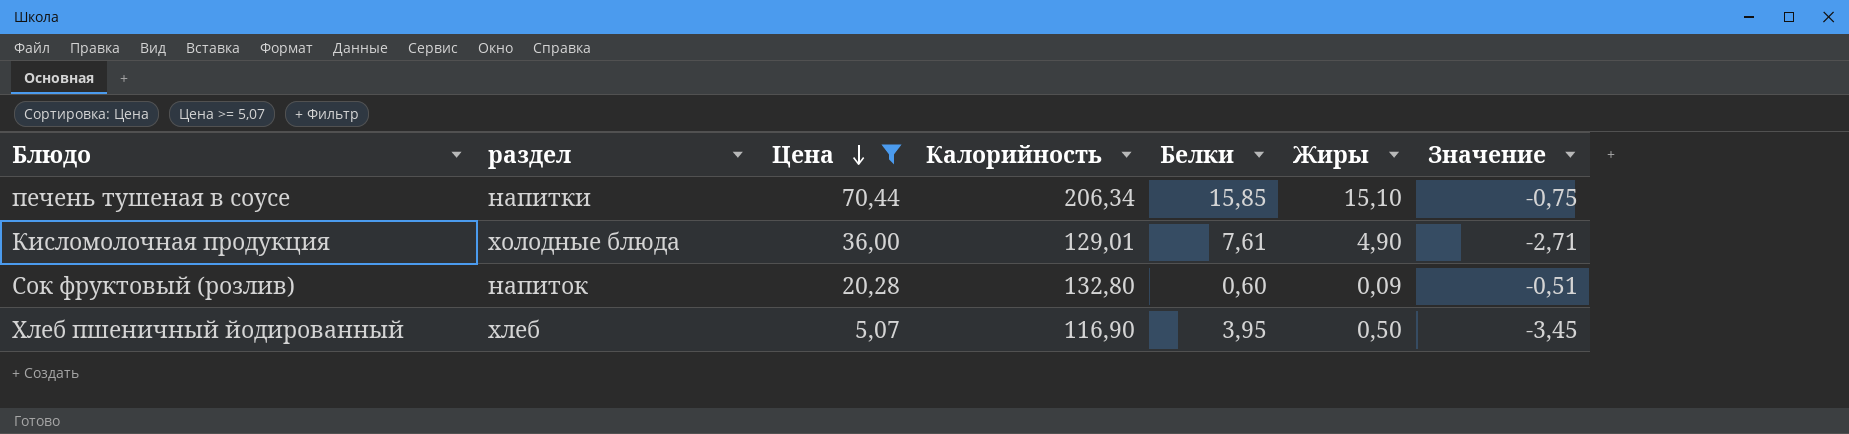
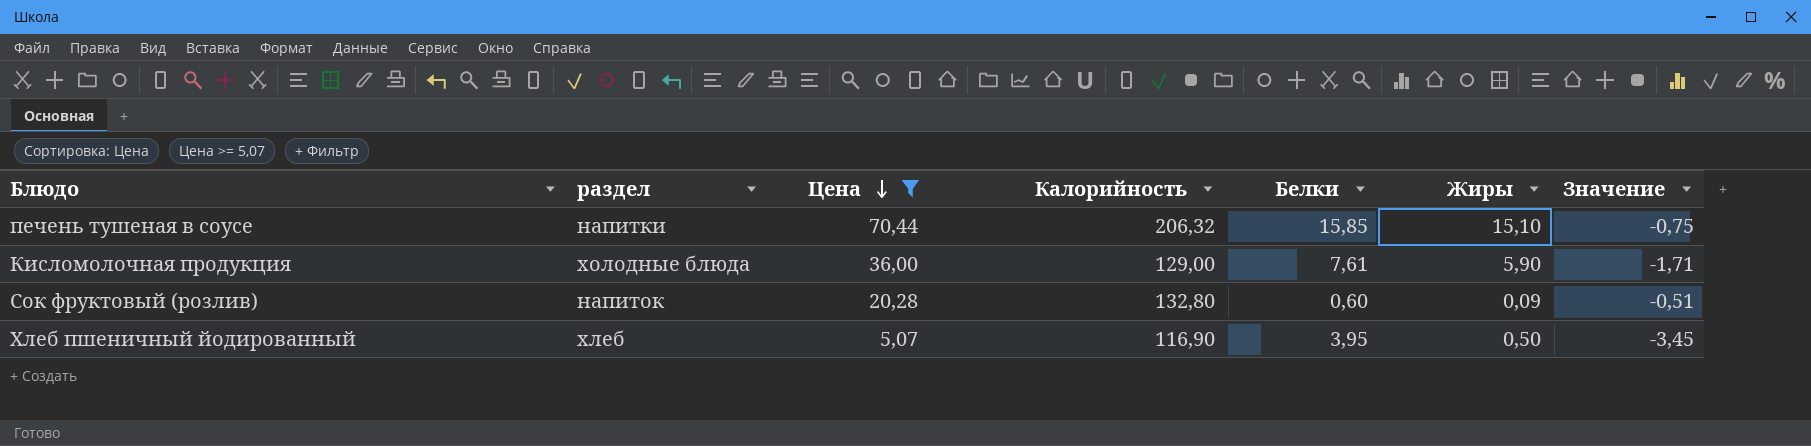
печень тушеная в соусе | Калорийность: 206,34 -> 206,32
Кисломолочная продукция | Калорийность: 129,01 -> 129,00
Кисломолочная продукция | Жиры: 4,90 -> 5,90
Кисломолочная продукция | Значение: -2,71 -> -1,71

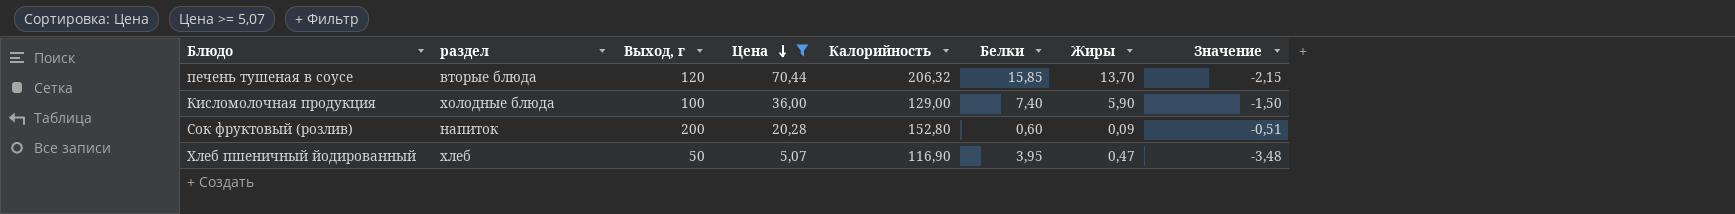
column Выход, г | position: none -> 3
печень тушеная в соусе | раздел: напитки -> вторые блюда
печень тушеная в соусе | Жиры: 15,10 -> 13,70
печень тушеная в соусе | Значение: -0,75 -> -2,15
Кисломолочная продукция | Белки: 7,61 -> 7,40
Кисломолочная продукция | Значение: -1,71 -> -1,50
Сок фруктовый (розлив) | Калорийность: 132,80 -> 152,80
Хлеб пшеничный йодированный | Жиры: 0,50 -> 0,47
Хлеб пшеничный йодированный | Значение: -3,45 -> -3,48

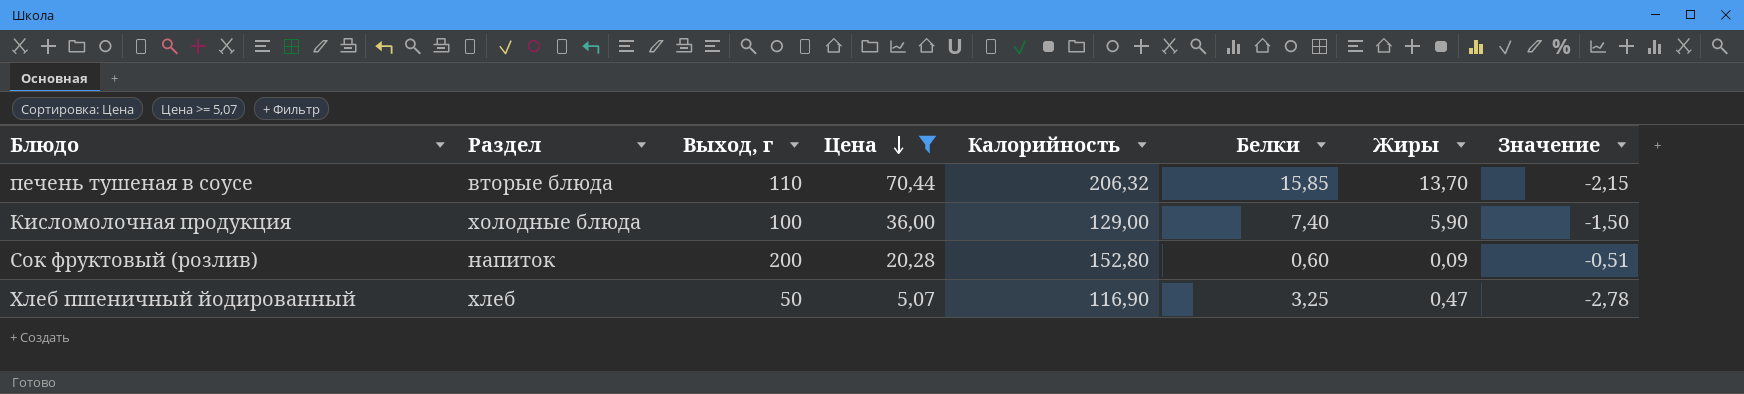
column name: раздел -> Раздел
печень тушеная в соусе | Выход, г: 120 -> 110
Хлеб пшеничный йодированный | Белки: 3,95 -> 3,25
Хлеб пшеничный йодированный | Значение: -3,48 -> -2,78

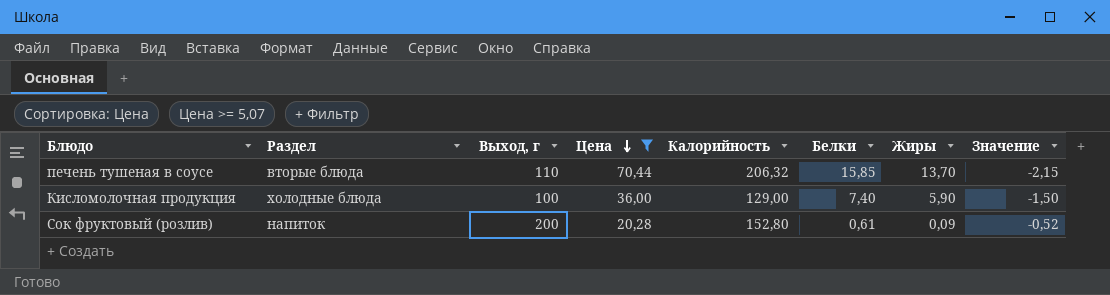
row Хлеб пшеничный йодированный: хлеб | 50 | 5,07 | 116,90 | 3,25 | 0,47 | -2,78 -> none
Сок фруктовый (розлив) | Белки: 0,60 -> 0,61
Сок фруктовый (розлив) | Значение: -0,51 -> -0,52

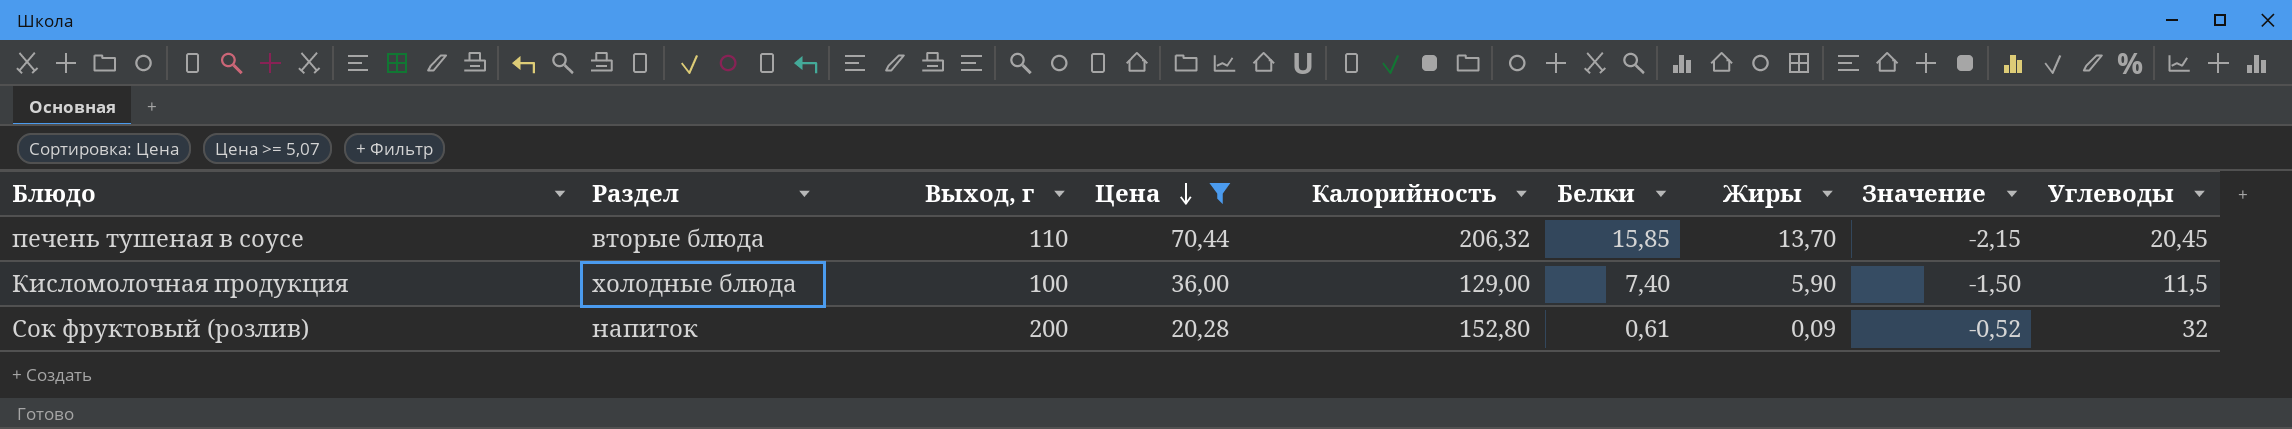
column Углеводы | position: none -> 9

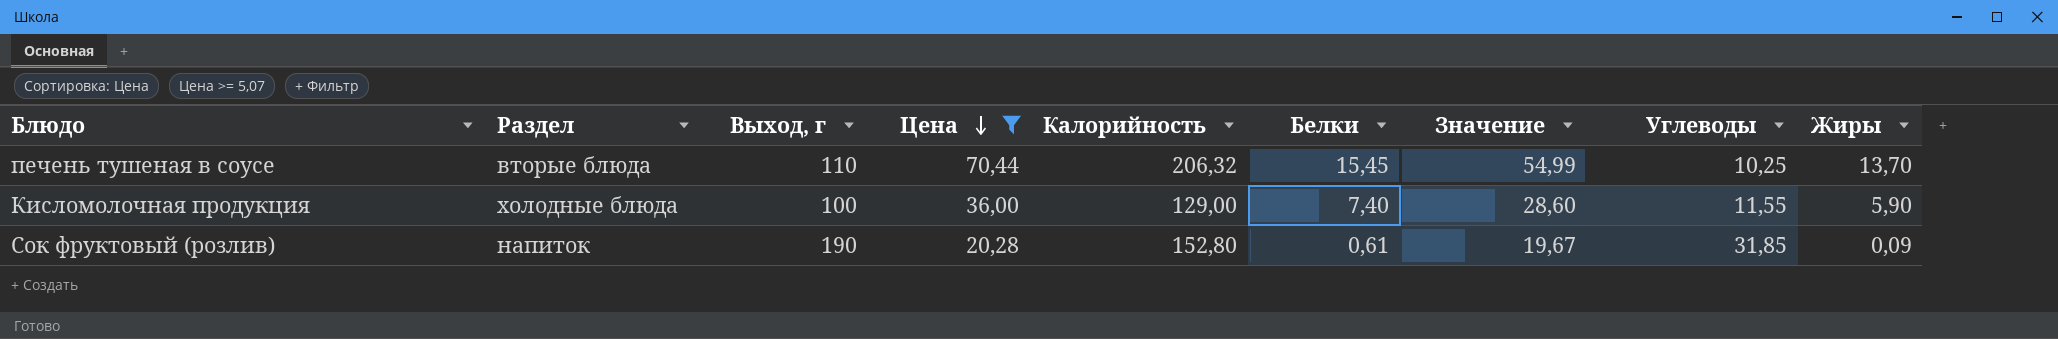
column Значение | formula: [Жиры] - [Белки] -> [Цена] - [Белки]
column Жиры | position: 7 -> 9
печень тушеная в соусе | Белки: 15,85 -> 15,45
печень тушеная в соусе | Углеводы: 20,45 -> 10,25
Кисломолочная продукция | Углеводы: 11,5 -> 11,55
Сок фруктовый (розлив) | Выход, г: 200 -> 190
Сок фруктовый (розлив) | Углеводы: 32 -> 31,85

